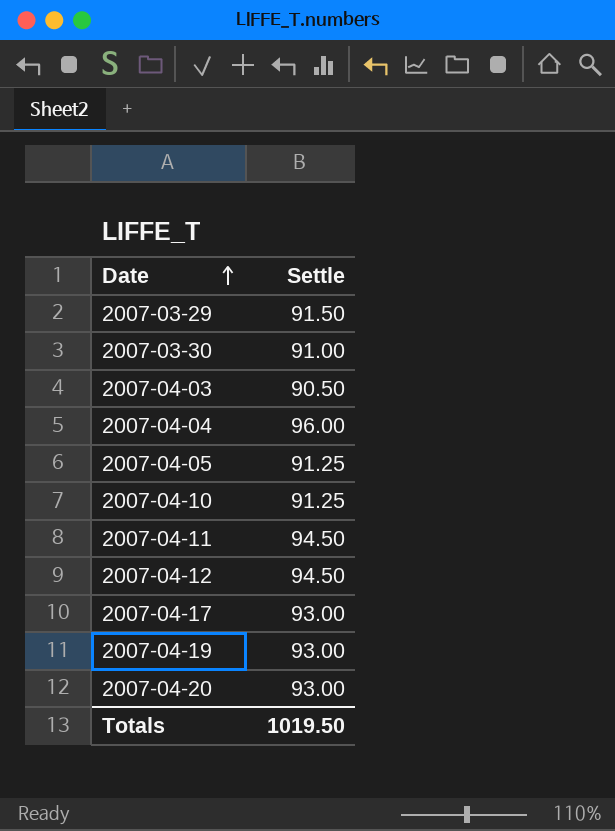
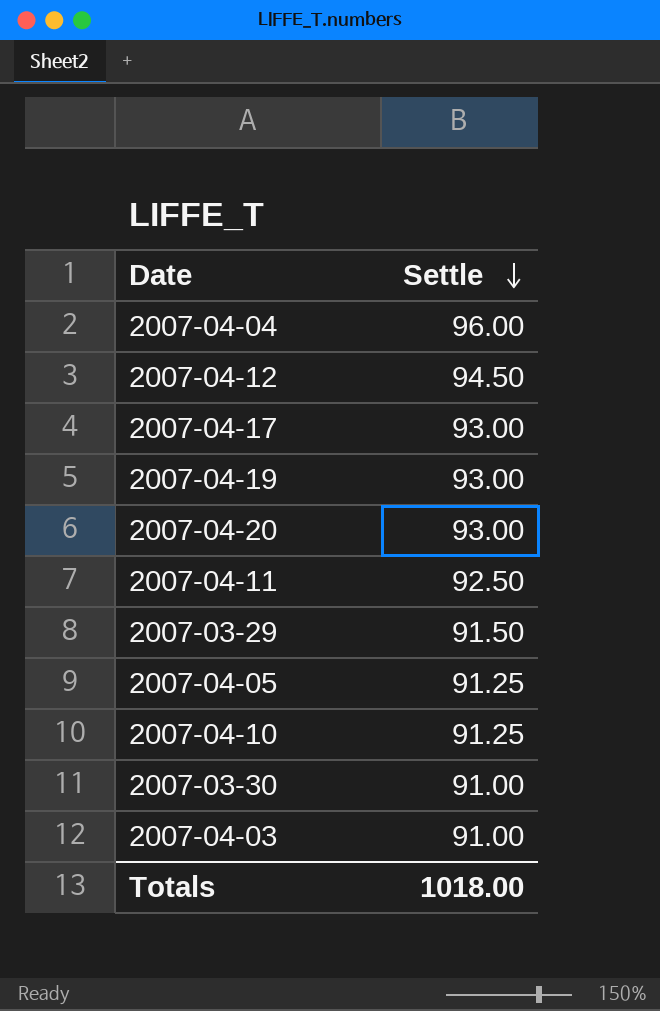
row order: Date ascending -> Settle descending
2007-04-11 | Settle: 94.50 -> 92.50
2007-04-03 | Settle: 90.50 -> 91.00
Totals | Settle: 1019.50 -> 1018.00

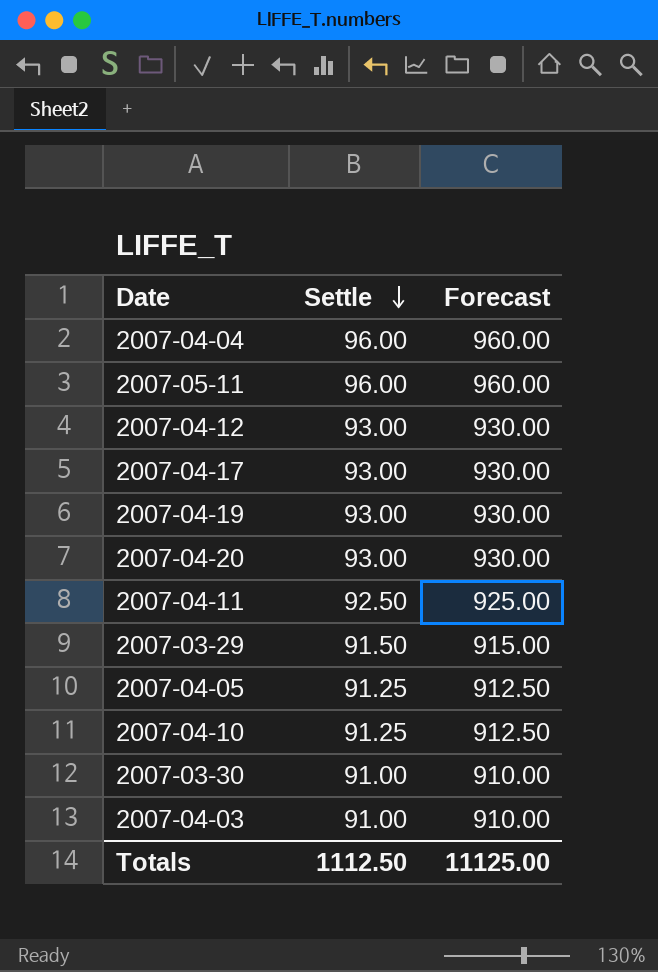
column Forecast | formula: none -> [Settle] * 10
row 2007-05-11: none -> 96.00 | 960.00
2007-04-12 | Settle: 94.50 -> 93.00
Totals | Settle: 1018.00 -> 1112.50

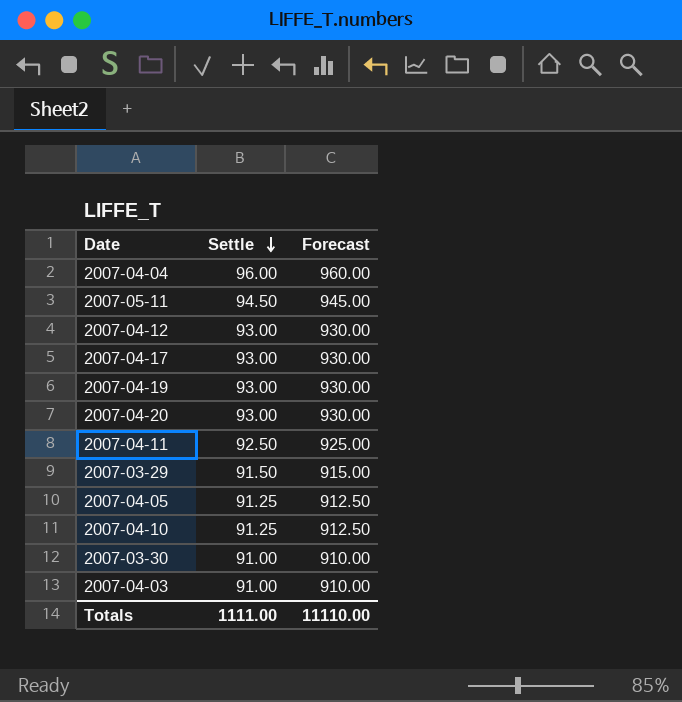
2007-05-11 | Settle: 96.00 -> 94.50
2007-05-11 | Forecast: 960.00 -> 945.00
Totals | Settle: 1112.50 -> 1111.00
Totals | Forecast: 11125.00 -> 11110.00

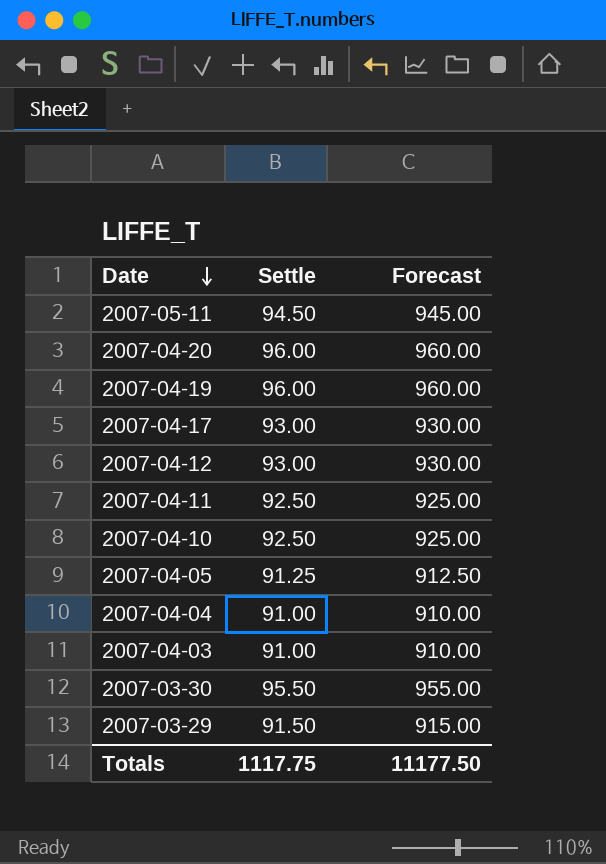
row order: Settle descending -> Date descending
2007-04-20 | Settle: 93.00 -> 96.00
2007-04-20 | Forecast: 930.00 -> 960.00
2007-04-19 | Settle: 93.00 -> 96.00
2007-04-19 | Forecast: 930.00 -> 960.00
2007-04-10 | Settle: 91.25 -> 92.50
2007-04-10 | Forecast: 912.50 -> 925.00
2007-04-04 | Settle: 96.00 -> 91.00
2007-04-04 | Forecast: 960.00 -> 910.00
2007-03-30 | Settle: 91.00 -> 95.50
2007-03-30 | Forecast: 910.00 -> 955.00
Totals | Settle: 1111.00 -> 1117.75
Totals | Forecast: 11110.00 -> 11177.50

